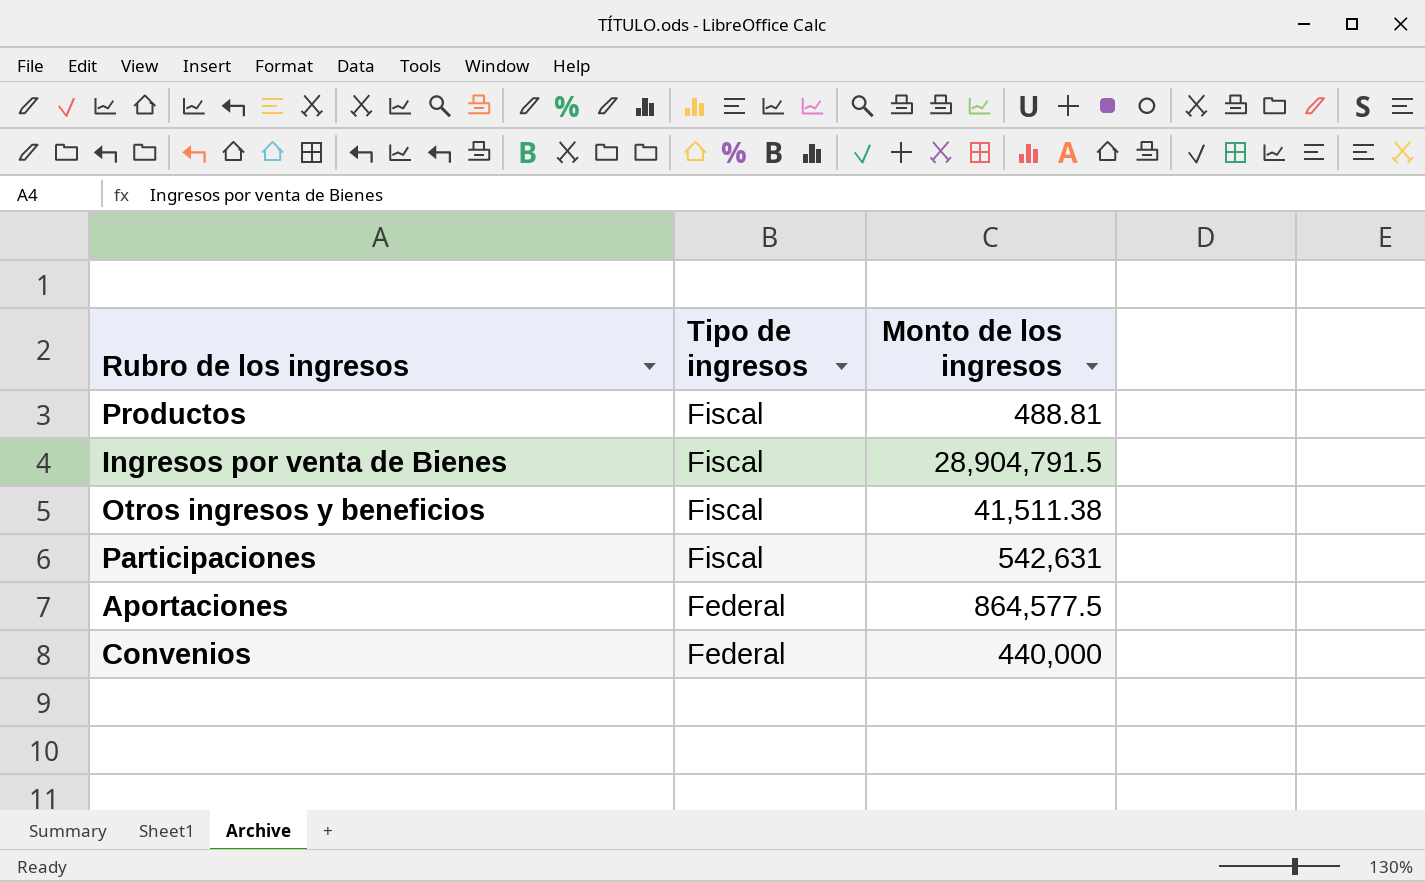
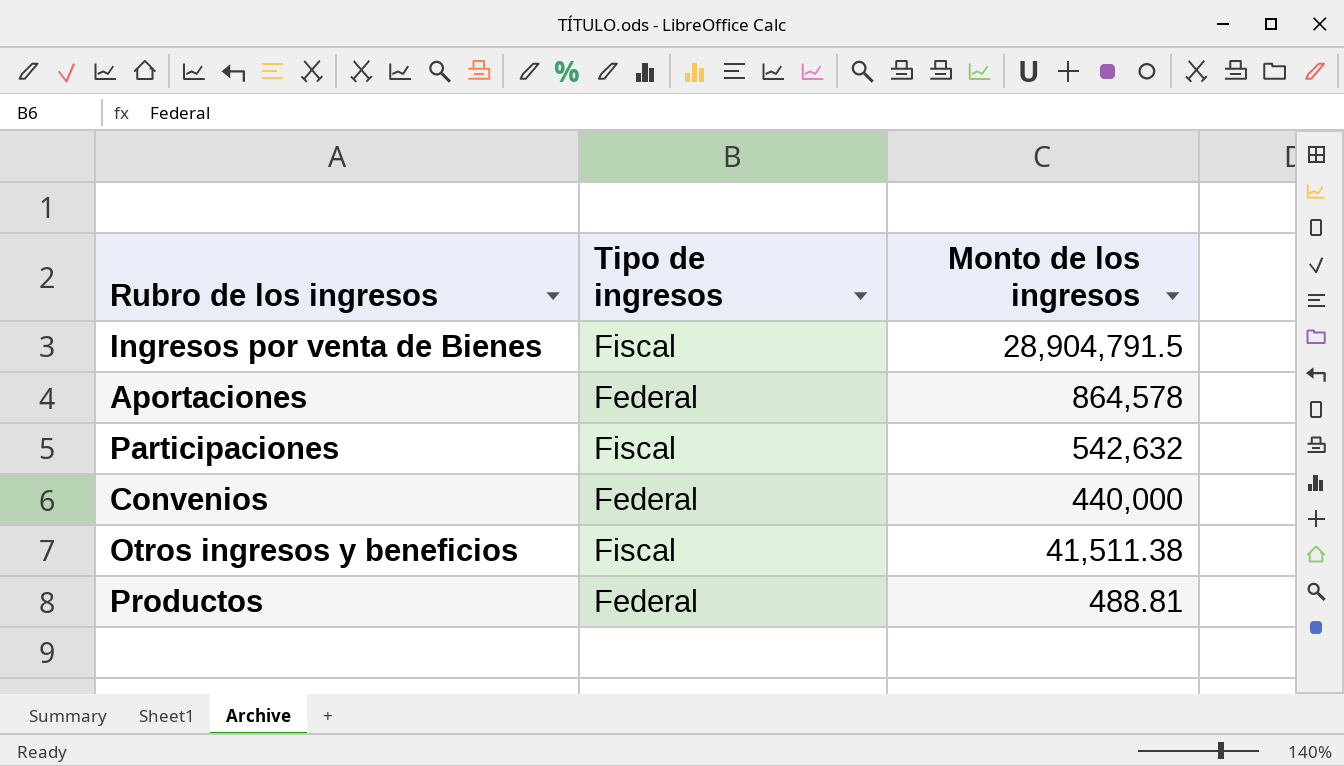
row order: Tipo de ingresos descending -> Monto de los ingresos descending
Aportaciones | Monto de los ingresos: 864,577.5 -> 864,578
Participaciones | Monto de los ingresos: 542,631 -> 542,632
Productos | Tipo de ingresos: Fiscal -> Federal

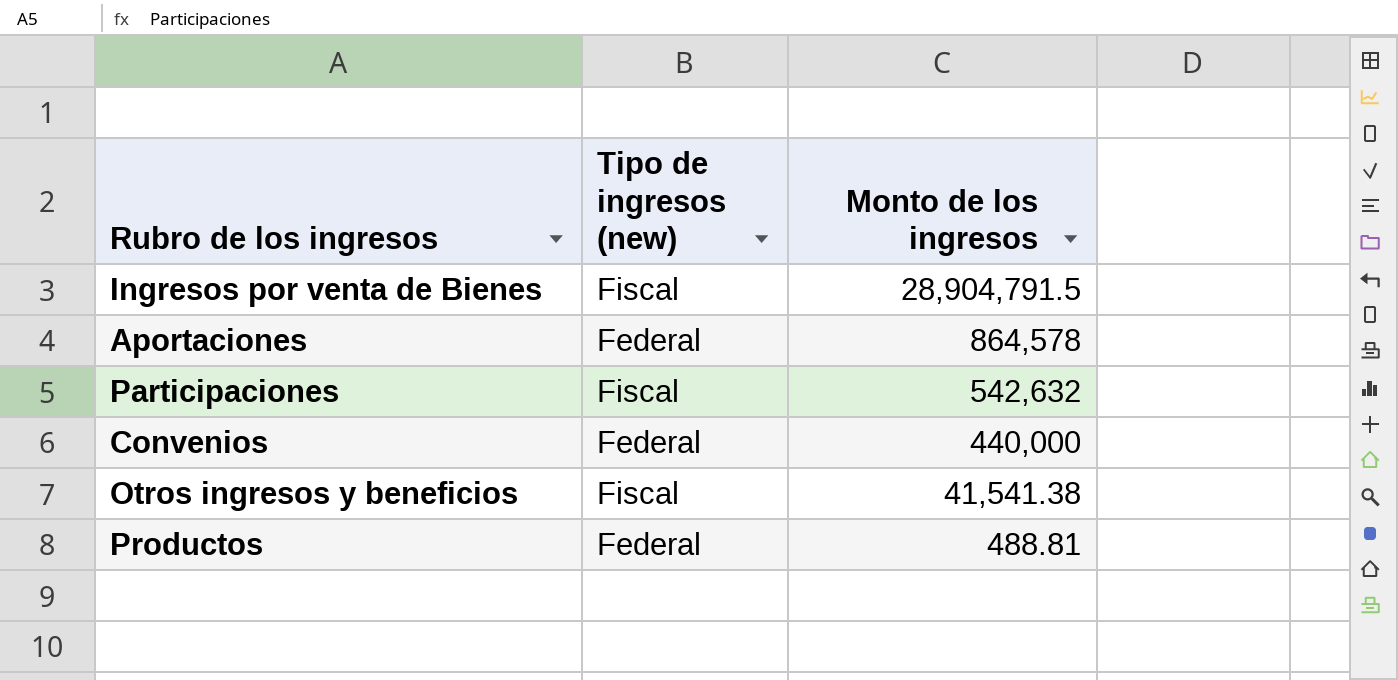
column name: Tipo de ingresos -> Tipo de ingresos (new)
Otros ingresos y beneficios | Monto de los ingresos: 41,511.38 -> 41,541.38

